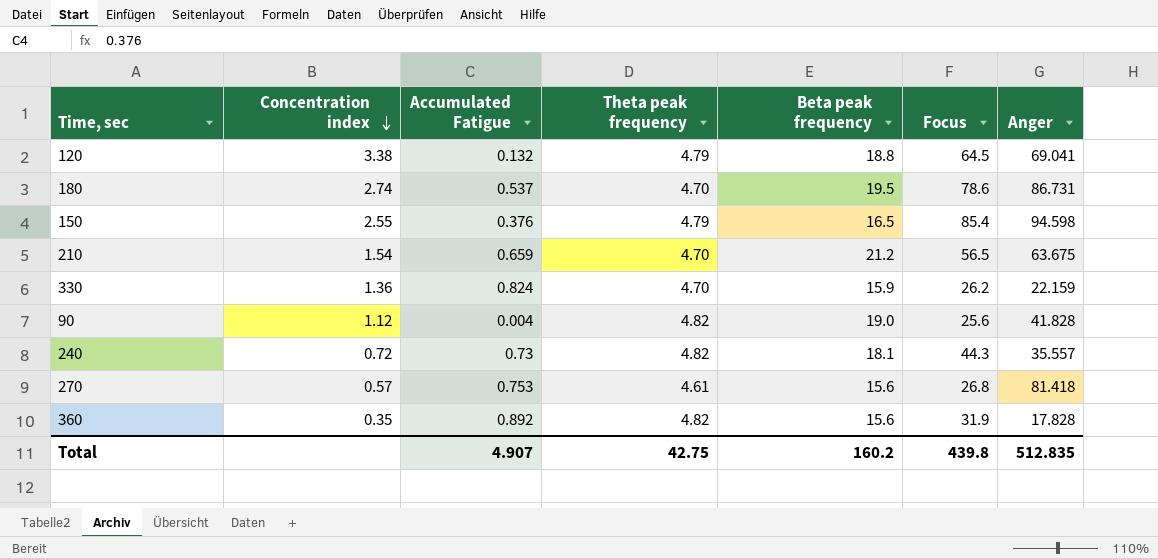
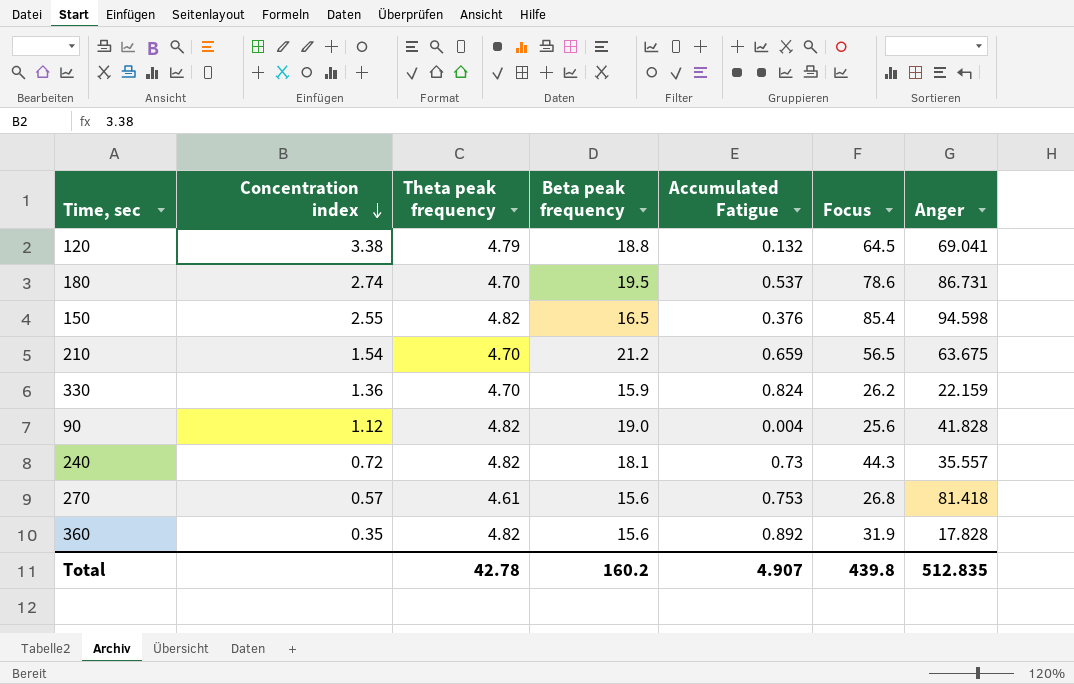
column Accumulated Fatigue | position: 3 -> 5
150 | Theta peak frequency: 4.79 -> 4.82
Total | Theta peak frequency: 42.75 -> 42.78

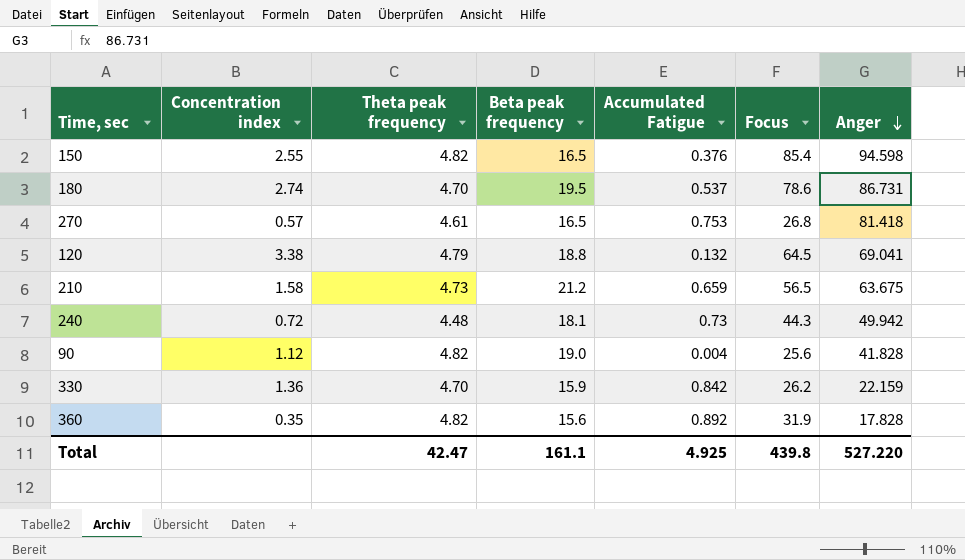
row order: Concentration index descending -> Anger descending
270 | Beta peak frequency: 15.6 -> 16.5
210 | Concentration index: 1.54 -> 1.58
210 | Theta peak frequency: 4.70 -> 4.73
240 | Theta peak frequency: 4.82 -> 4.48
240 | Anger: 35.557 -> 49.942
330 | Accumulated Fatigue: 0.824 -> 0.842
Total | Theta peak frequency: 42.78 -> 42.47
Total | Beta peak frequency: 160.2 -> 161.1
Total | Accumulated Fatigue: 4.907 -> 4.925
Total | Anger: 512.835 -> 527.220

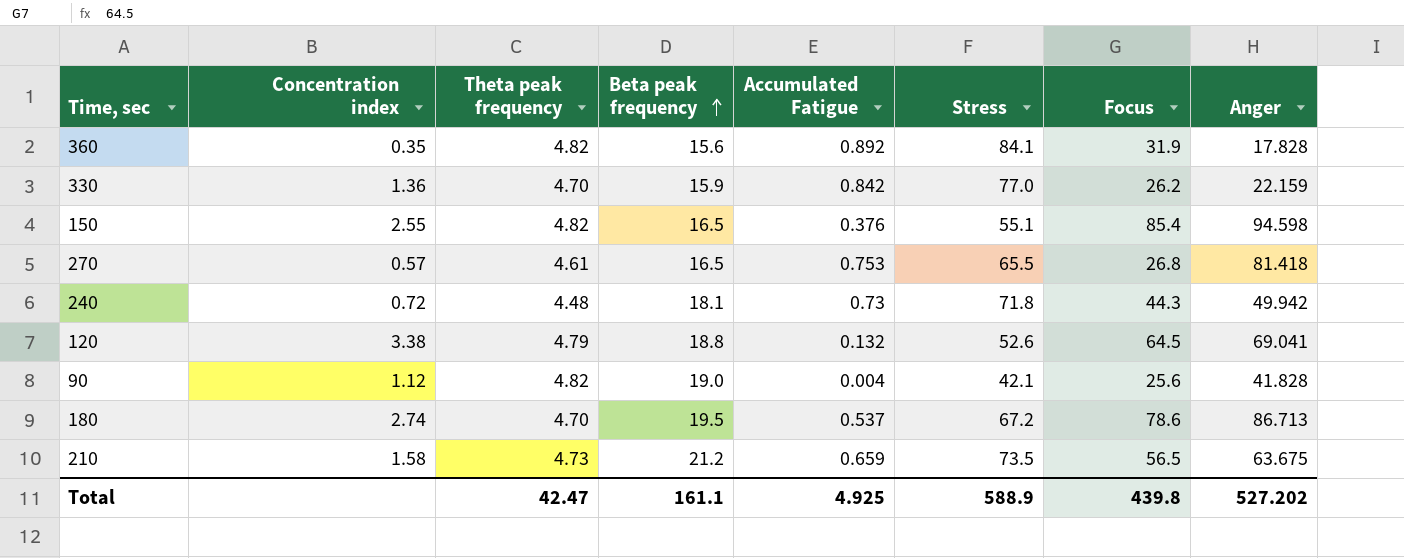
row order: Anger descending -> Beta peak frequency ascending
column Stress | position: none -> 6
180 | Anger: 86.731 -> 86.713
Total | Anger: 527.220 -> 527.202

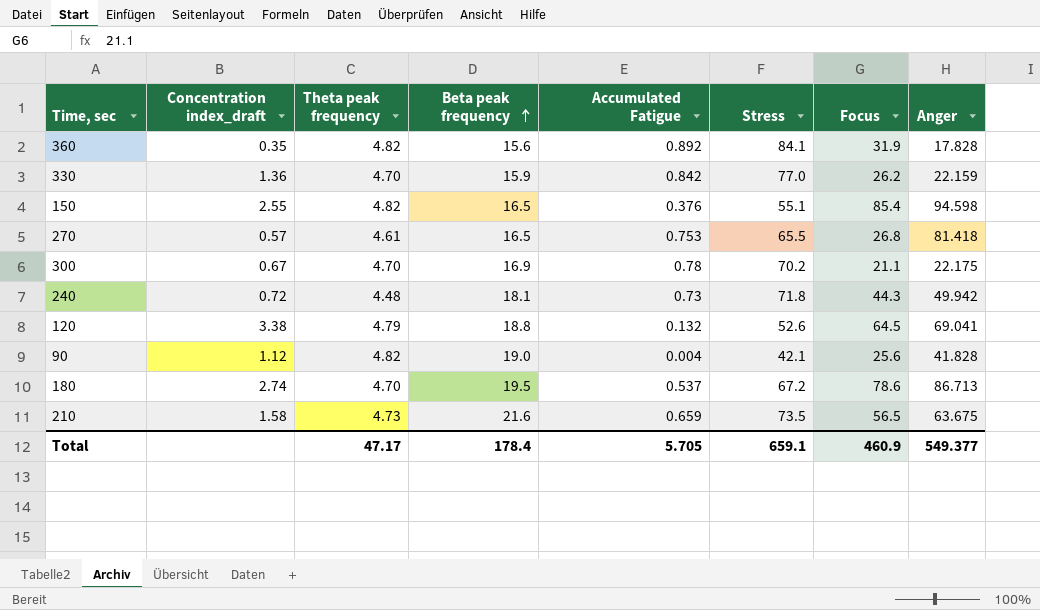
column name: Concentration index -> Concentration index_draft
row 300: none -> 0.67 | 4.70 | 16.9 | 0.78 | 70.2 | 21.1 | 22.175
210 | Beta peak frequency: 21.2 -> 21.6
Total | Theta peak frequency: 42.47 -> 47.17
Total | Beta peak frequency: 161.1 -> 178.4
Total | Accumulated Fatigue: 4.925 -> 5.705
Total | Stress: 588.9 -> 659.1
Total | Focus: 439.8 -> 460.9
Total | Anger: 527.202 -> 549.377

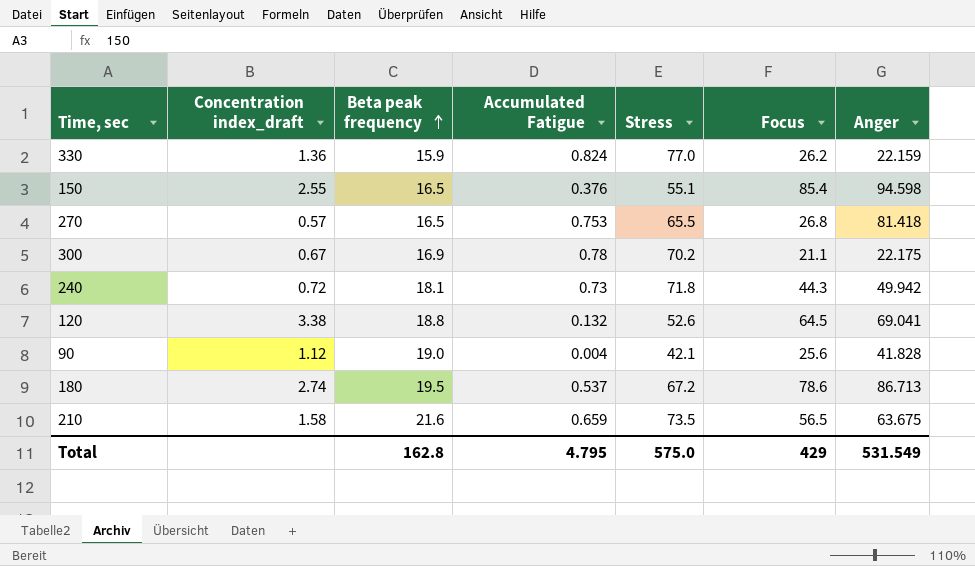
column Theta peak frequency | position: 3 -> none
row 360: 0.35 | 4.82 | 15.6 | 0.892 | 84.1 | 31.9 | 17.828 -> none
330 | Accumulated Fatigue: 0.842 -> 0.824
Total | Beta peak frequency: 178.4 -> 162.8
Total | Accumulated Fatigue: 5.705 -> 4.795
Total | Stress: 659.1 -> 575.0
Total | Focus: 460.9 -> 429
Total | Anger: 549.377 -> 531.549

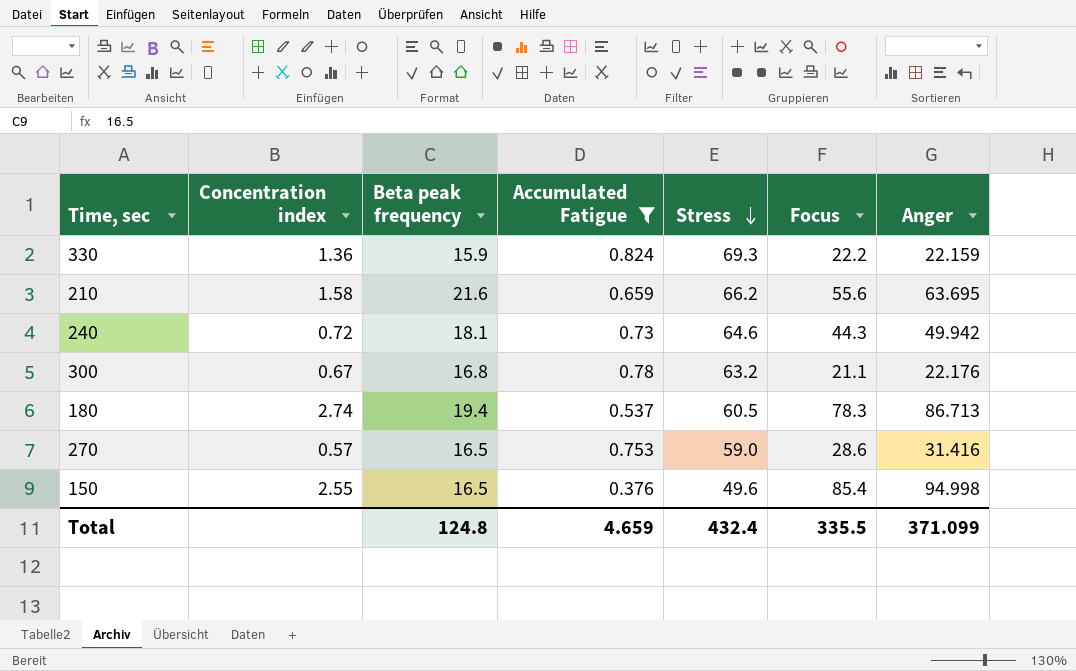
filter: none -> Accumulated Fatigue >= 0.376
row order: Beta peak frequency ascending -> Stress descending
column name: Concentration index_draft -> Concentration index
330 | Stress: 77.0 -> 69.3
330 | Focus: 26.2 -> 22.2
210 | Stress: 73.5 -> 66.2
210 | Focus: 56.5 -> 55.6
210 | Anger: 63.675 -> 63.695
240 | Stress: 71.8 -> 64.6
300 | Beta peak frequency: 16.9 -> 16.8
300 | Stress: 70.2 -> 63.2
300 | Anger: 22.175 -> 22.176
180 | Beta peak frequency: 19.5 -> 19.4
180 | Stress: 67.2 -> 60.5
180 | Focus: 78.6 -> 78.3
270 | Stress: 65.5 -> 59.0
270 | Focus: 26.8 -> 28.6
270 | Anger: 81.418 -> 31.416
150 | Stress: 55.1 -> 49.6
150 | Anger: 94.598 -> 94.998
Total | Beta peak frequency: 162.8 -> 124.8
Total | Accumulated Fatigue: 4.795 -> 4.659
Total | Stress: 575.0 -> 432.4
Total | Focus: 429 -> 335.5
Total | Anger: 531.549 -> 371.099

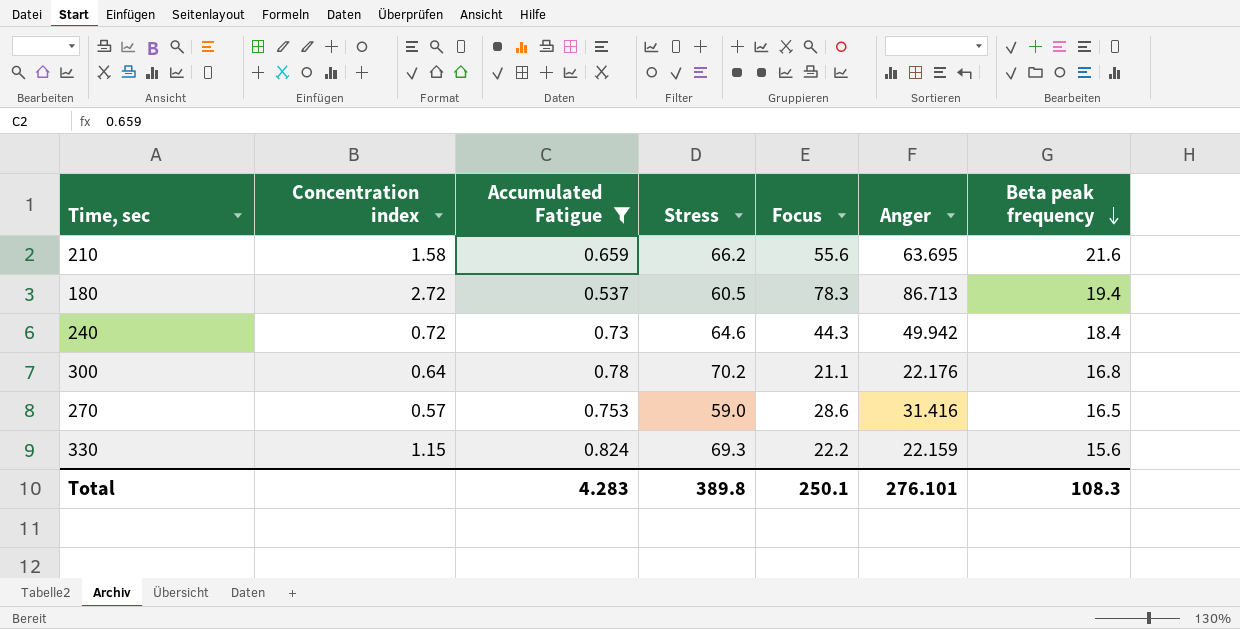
row order: Stress descending -> Beta peak frequency descending
column Beta peak frequency | position: 3 -> 7
row 150: 2.55 | 16.5 | 0.376 | 49.6 | 85.4 | 94.998 -> none
180 | Concentration index: 2.74 -> 2.72
240 | Beta peak frequency: 18.1 -> 18.4
300 | Concentration index: 0.67 -> 0.64
300 | Stress: 63.2 -> 70.2
330 | Concentration index: 1.36 -> 1.15
330 | Beta peak frequency: 15.9 -> 15.6
Total | Accumulated Fatigue: 4.659 -> 4.283
Total | Stress: 432.4 -> 389.8
Total | Focus: 335.5 -> 250.1
Total | Anger: 371.099 -> 276.101
Total | Beta peak frequency: 124.8 -> 108.3

